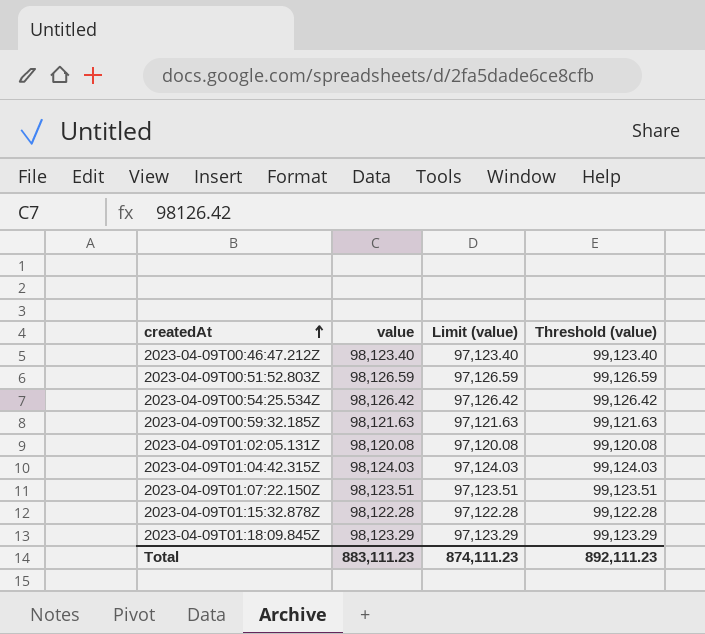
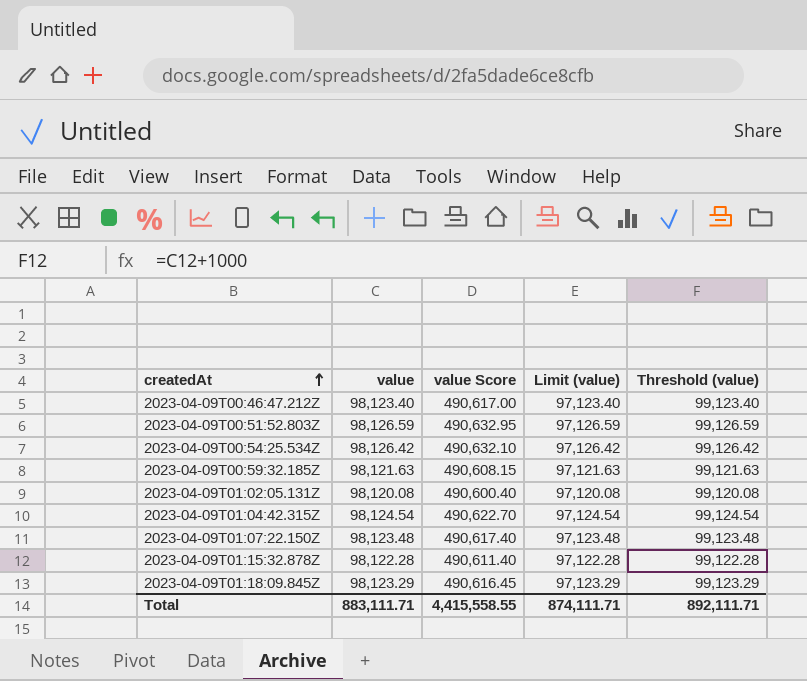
column value Score | formula: none -> [value] * 5
2023-04-09T01:04:42.315Z | value: 98,124.03 -> 98,124.54
2023-04-09T01:04:42.315Z | Limit (value): 97,124.03 -> 97,124.54
2023-04-09T01:04:42.315Z | Threshold (value): 99,124.03 -> 99,124.54
2023-04-09T01:07:22.150Z | value: 98,123.51 -> 98,123.48
2023-04-09T01:07:22.150Z | Limit (value): 97,123.51 -> 97,123.48
2023-04-09T01:07:22.150Z | Threshold (value): 99,123.51 -> 99,123.48
Total | value: 883,111.23 -> 883,111.71
Total | Limit (value): 874,111.23 -> 874,111.71
Total | Threshold (value): 892,111.23 -> 892,111.71

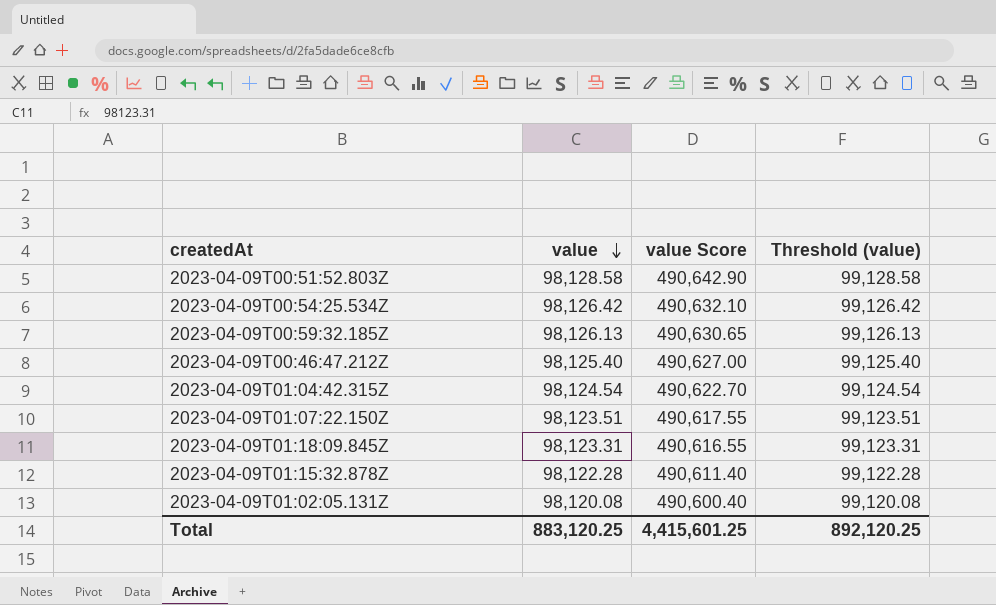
row order: createdAt ascending -> value descending
column Limit (value) | formula: [value] - 1000 -> none
2023-04-09T00:51:52.803Z | value: 98,126.59 -> 98,128.58
2023-04-09T00:51:52.803Z | value Score: 490,632.95 -> 490,642.90
2023-04-09T00:51:52.803Z | Threshold (value): 99,126.59 -> 99,128.58
2023-04-09T00:59:32.185Z | value: 98,121.63 -> 98,126.13
2023-04-09T00:59:32.185Z | value Score: 490,608.15 -> 490,630.65
2023-04-09T00:59:32.185Z | Threshold (value): 99,121.63 -> 99,126.13
2023-04-09T00:46:47.212Z | value: 98,123.40 -> 98,125.40
2023-04-09T00:46:47.212Z | value Score: 490,617.00 -> 490,627.00
2023-04-09T00:46:47.212Z | Threshold (value): 99,123.40 -> 99,125.40
2023-04-09T01:07:22.150Z | value: 98,123.48 -> 98,123.51
2023-04-09T01:07:22.150Z | value Score: 490,617.40 -> 490,617.55
2023-04-09T01:07:22.150Z | Threshold (value): 99,123.48 -> 99,123.51
2023-04-09T01:18:09.845Z | value: 98,123.29 -> 98,123.31
2023-04-09T01:18:09.845Z | value Score: 490,616.45 -> 490,616.55
2023-04-09T01:18:09.845Z | Threshold (value): 99,123.29 -> 99,123.31
Total | value: 883,111.71 -> 883,120.25
Total | value Score: 4,415,558.55 -> 4,415,601.25
Total | Threshold (value): 892,111.71 -> 892,120.25

